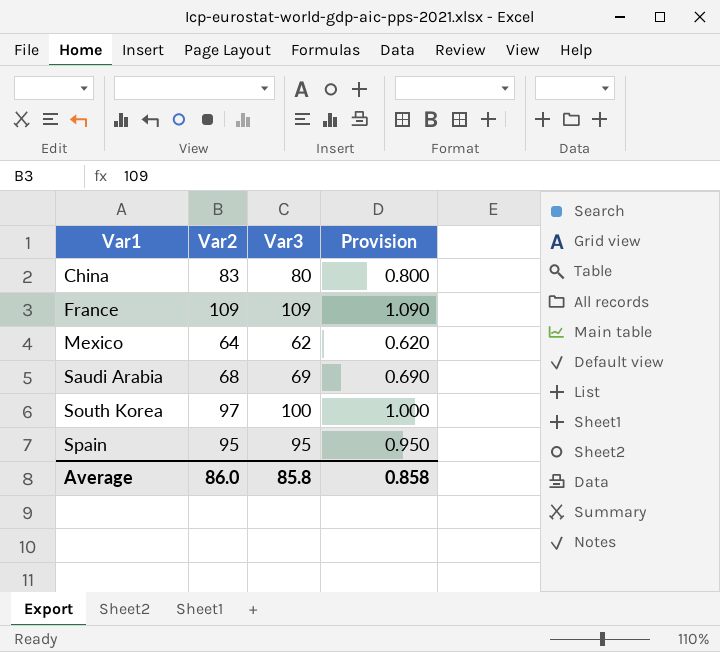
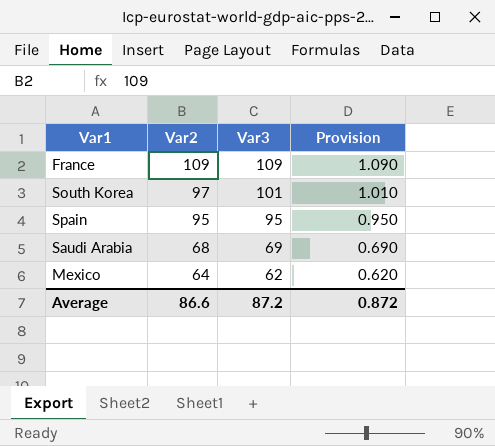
row order: Var1 ascending -> Var2 descending
row China: 83 | 80 | 0.800 -> none
South Korea | Var3: 100 -> 101
South Korea | Provision: 1.000 -> 1.010
Average | Var2: 86.0 -> 86.6
Average | Var3: 85.8 -> 87.2
Average | Provision: 0.858 -> 0.872

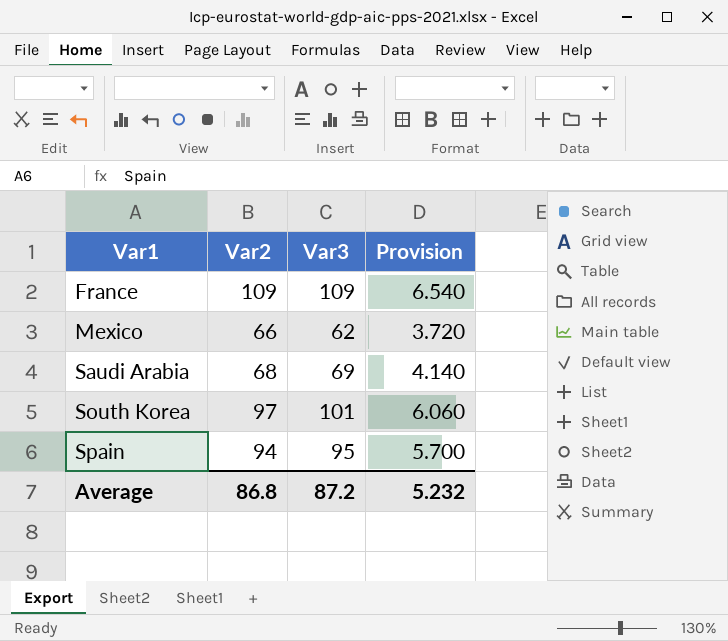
row order: Var2 descending -> Var1 ascending
column Provision | formula: [Var3] * 0.01 -> [Var3] * 0.06
Mexico | Var2: 64 -> 66
Spain | Var2: 95 -> 94
Average | Var2: 86.6 -> 86.8
Average | Provision: 0.872 -> 5.232

